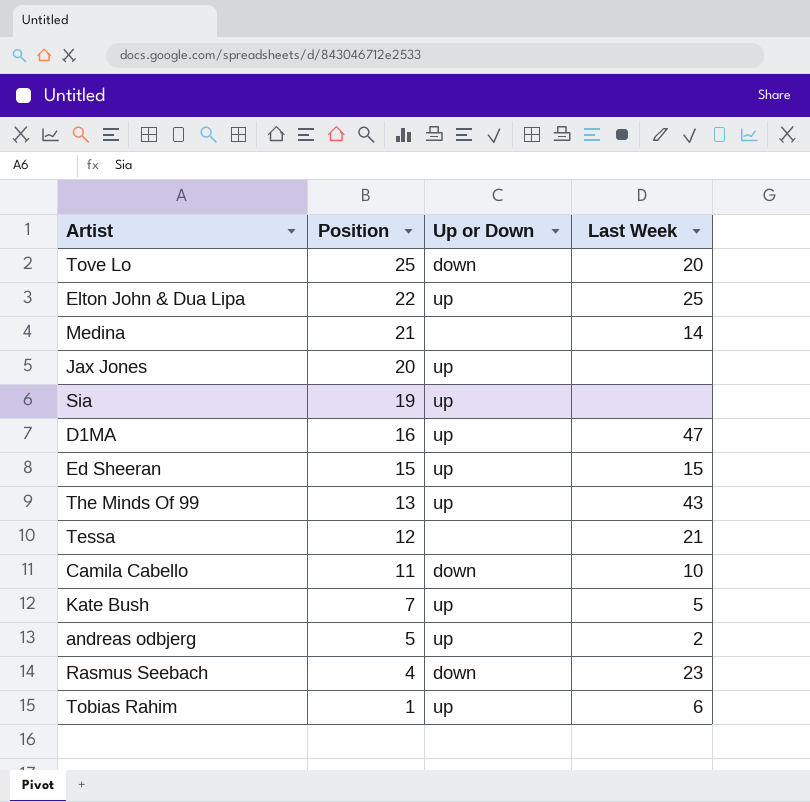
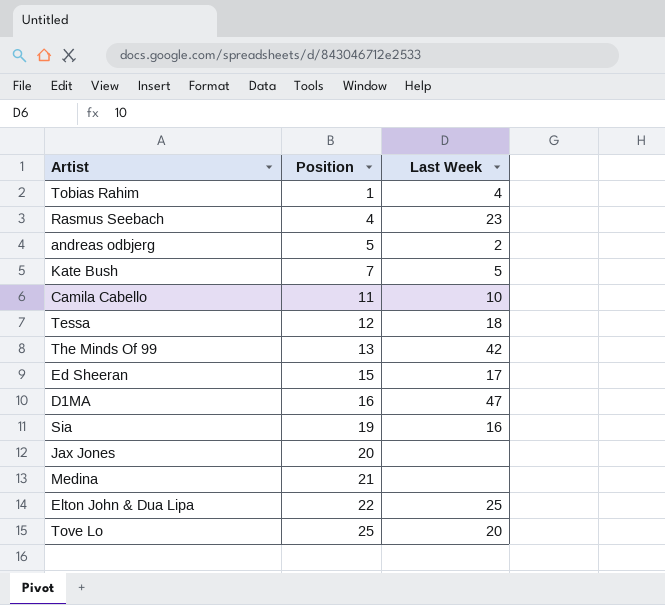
row order: Position descending -> Position ascending
column Up or Down | position: 3 -> none
Tobias Rahim | Last Week: 6 -> 4
Tessa | Last Week: 21 -> 18
The Minds Of 99 | Last Week: 43 -> 42
Ed Sheeran | Last Week: 15 -> 17
Sia | Last Week: none -> 16
Medina | Last Week: 14 -> none

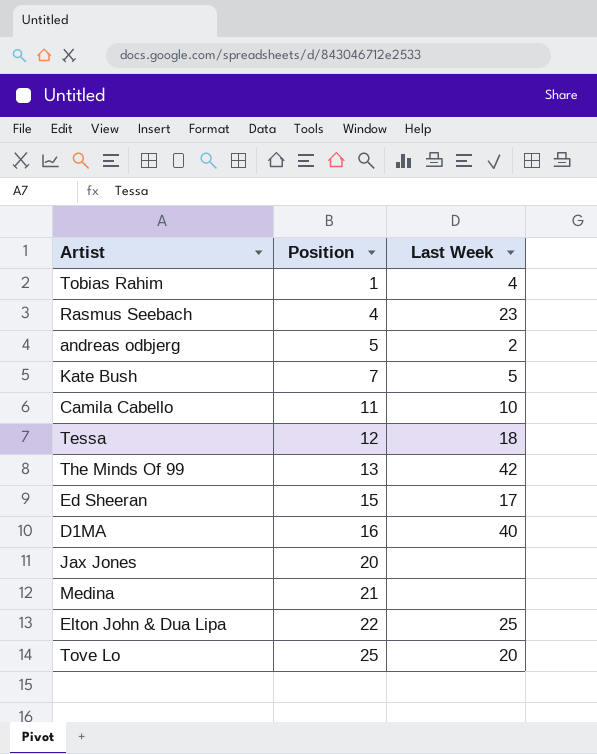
row Sia: 19 | 16 -> none
D1MA | Last Week: 47 -> 40

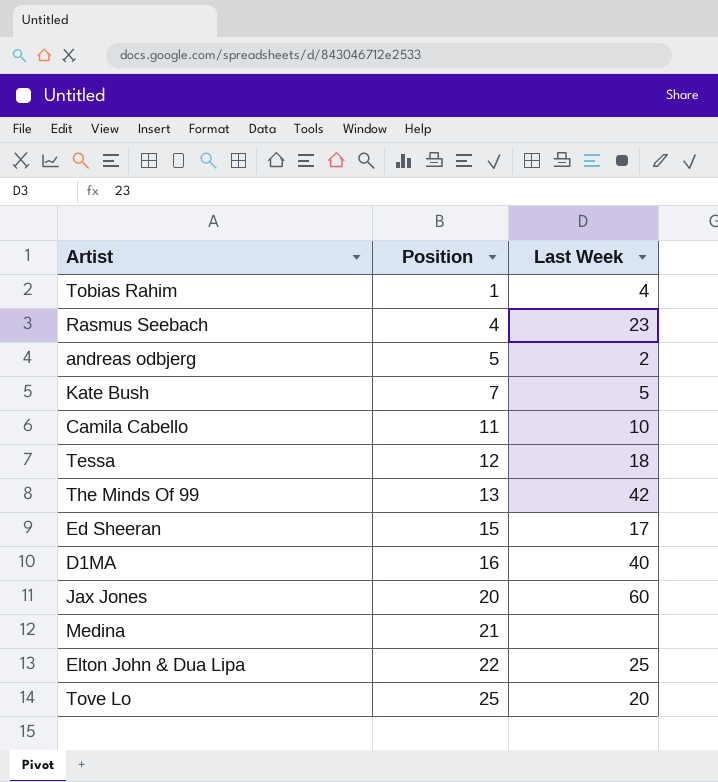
Jax Jones | Last Week: none -> 60

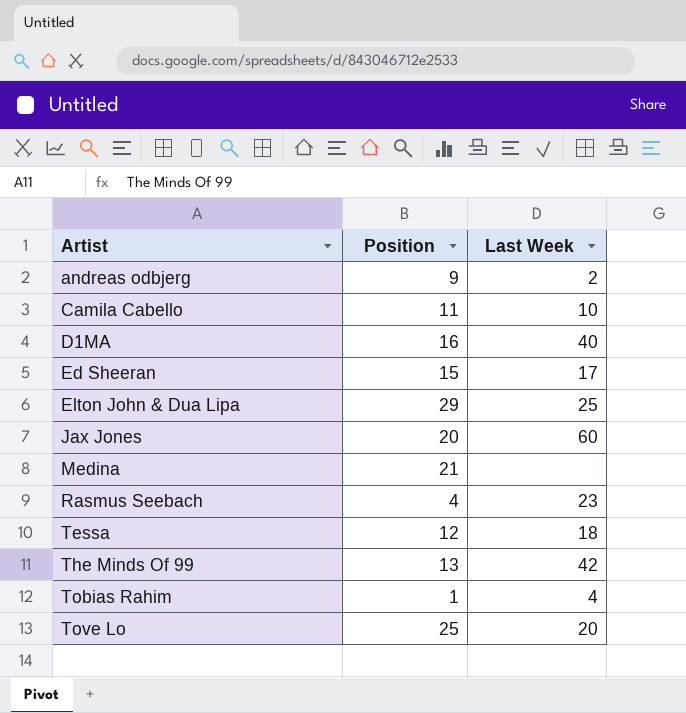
row order: Position ascending -> Artist ascending
row Kate Bush: 7 | 5 -> none
andreas odbjerg | Position: 5 -> 9
Elton John & Dua Lipa | Position: 22 -> 29

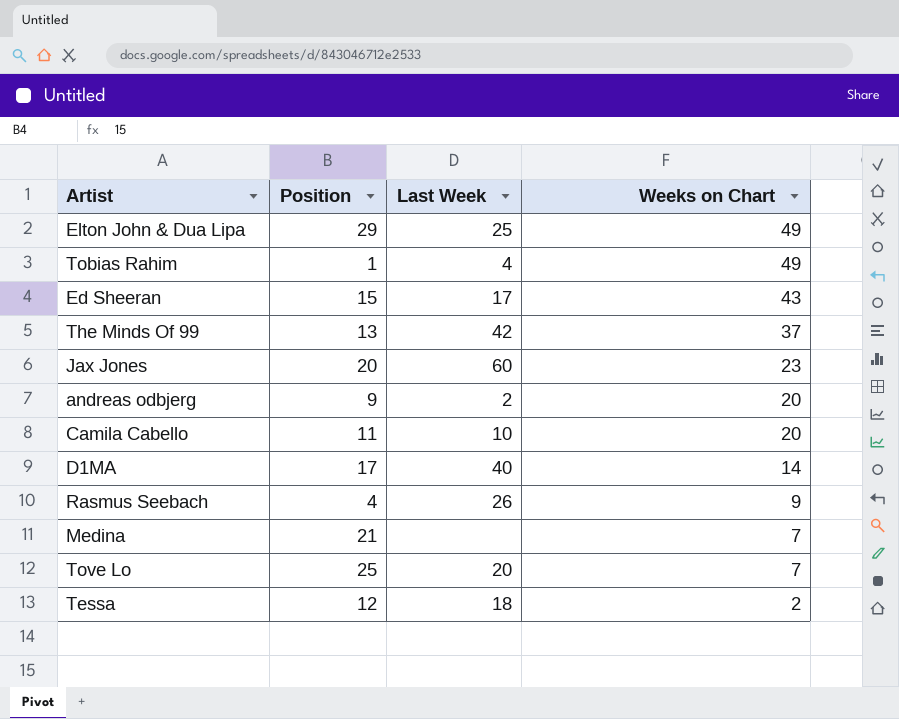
row order: Artist ascending -> Weeks on Chart descending
column Weeks on Chart | position: none -> 4
D1MA | Position: 16 -> 17
Rasmus Seebach | Last Week: 23 -> 26

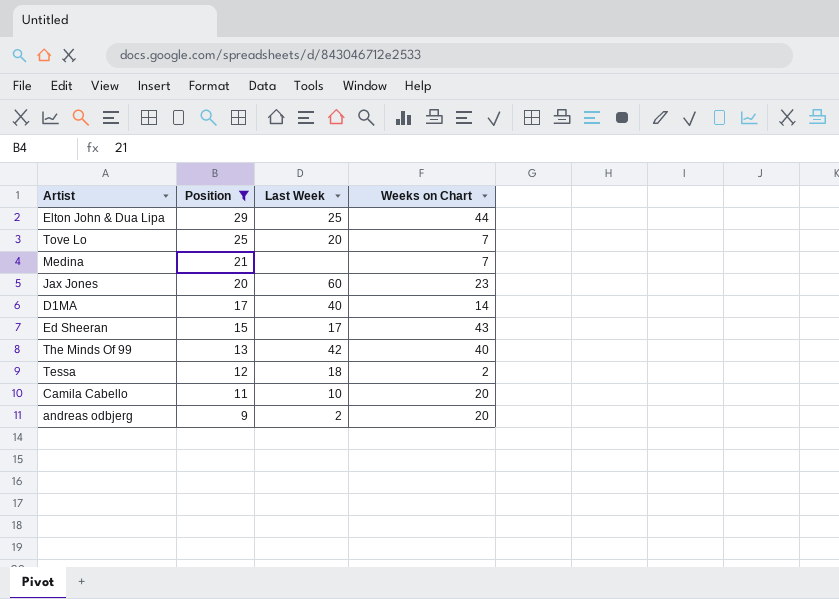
filter: none -> Position >= 9
row order: Weeks on Chart descending -> Position descending
Elton John & Dua Lipa | Weeks on Chart: 49 -> 44
The Minds Of 99 | Weeks on Chart: 37 -> 40

